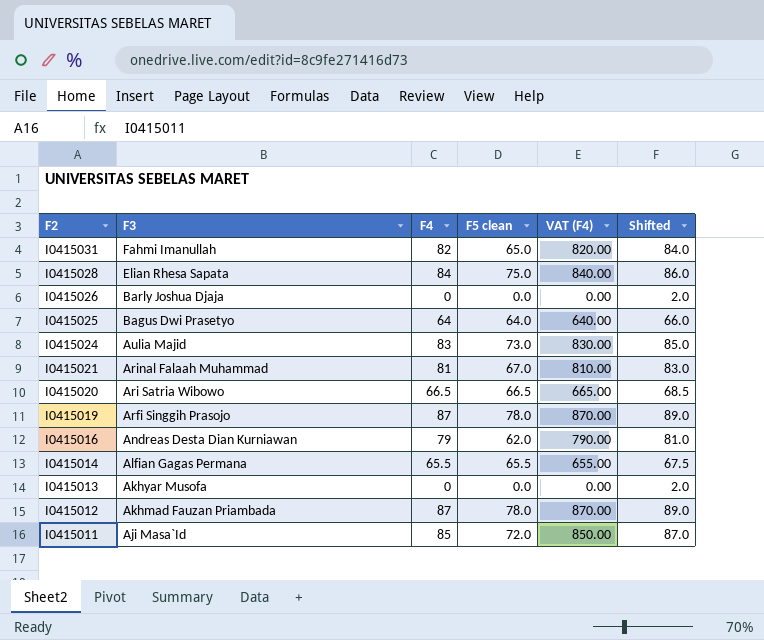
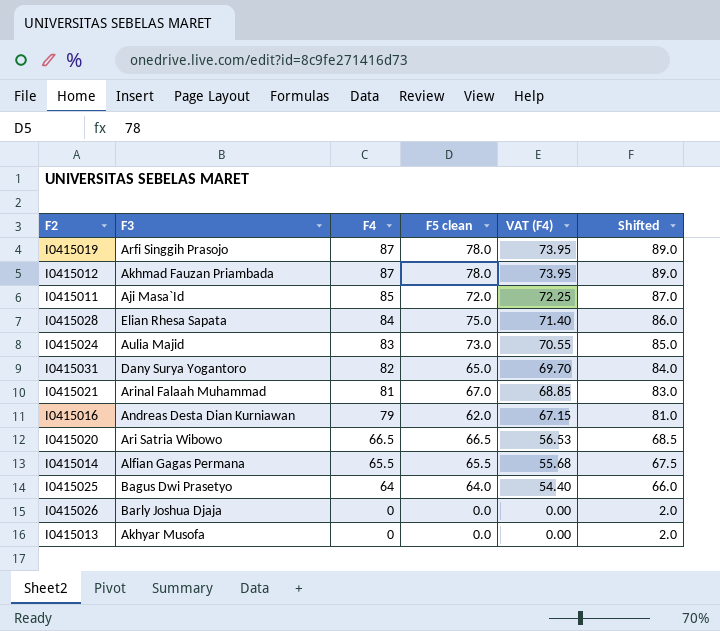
row order: F2 descending -> F4 descending
column VAT (F4) | formula: [F4] * 10 -> [F4] * 0.85
I0415031 | F3: Fahmi Imanullah -> Dany Surya Yogantoro

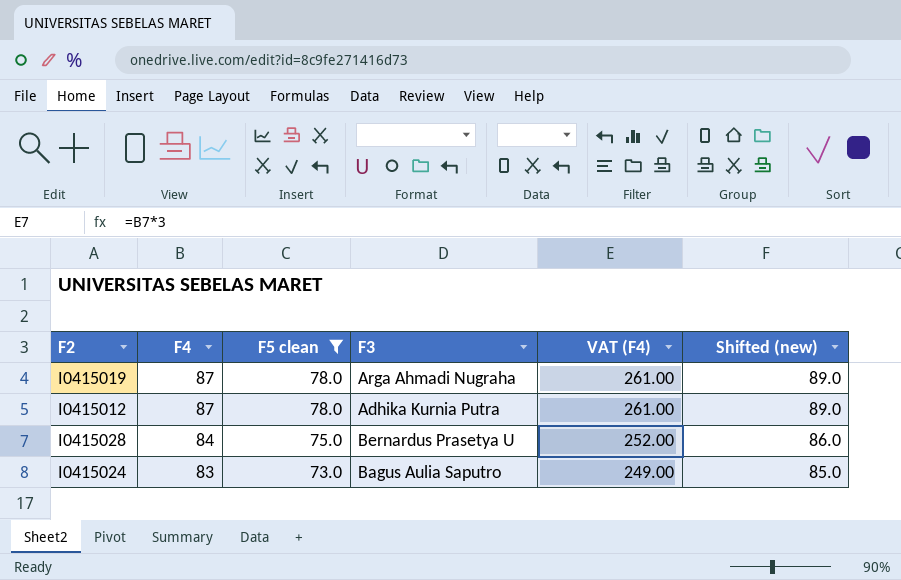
filter: none -> F5 clean >= 73.0
column F3 | position: 2 -> 4
column VAT (F4) | formula: [F4] * 0.85 -> [F4] * 3
column name: Shifted -> Shifted (new)
I0415019 | F3: Arfi Singgih Prasojo -> Arga Ahmadi Nugraha
I0415012 | F3: Akhmad Fauzan Priambada -> Adhika Kurnia Putra
I0415028 | F3: Elian Rhesa Sapata -> Bernardus Prasetya U
I0415024 | F3: Aulia Majid -> Bagus Aulia Saputro

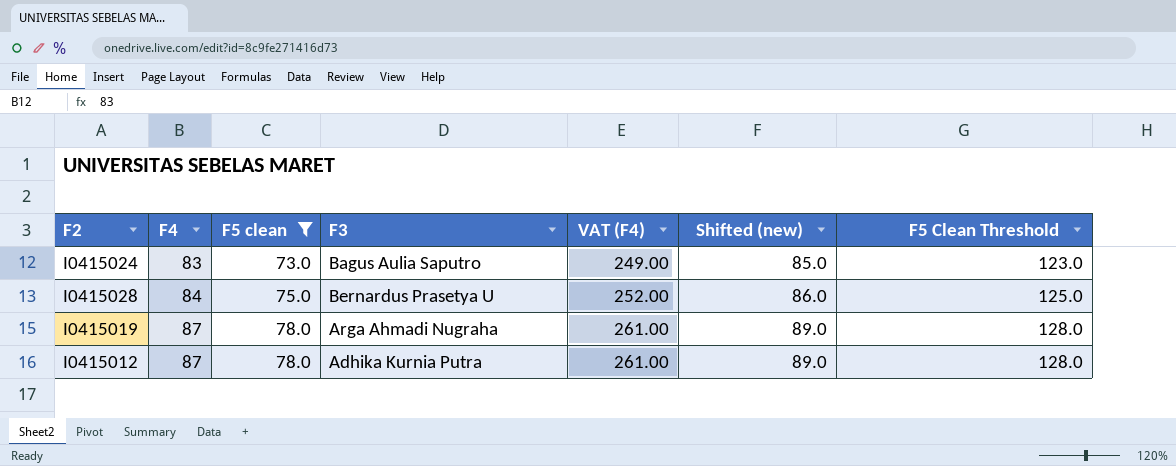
row order: F4 descending -> F4 ascending
column F5 Clean Threshold | formula: none -> [F5 clean] + 50

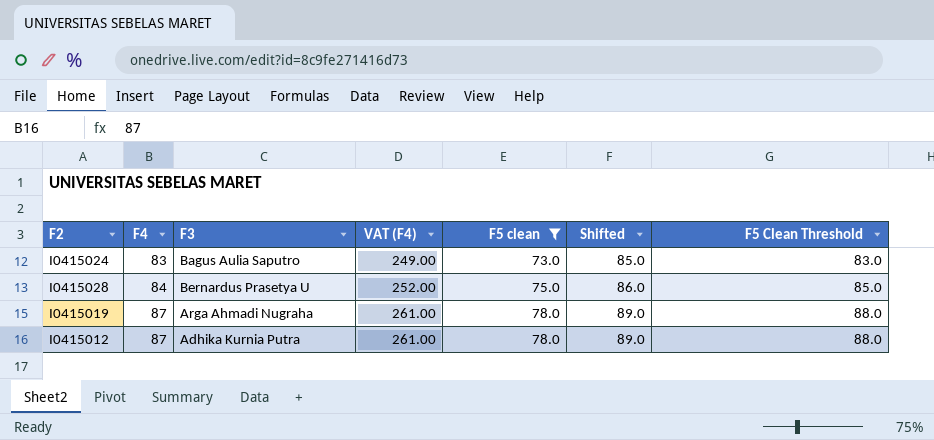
column F5 clean | position: 3 -> 5
column name: Shifted (new) -> Shifted
column F5 Clean Threshold | formula: [F5 clean] + 50 -> [F5 clean] + 10

